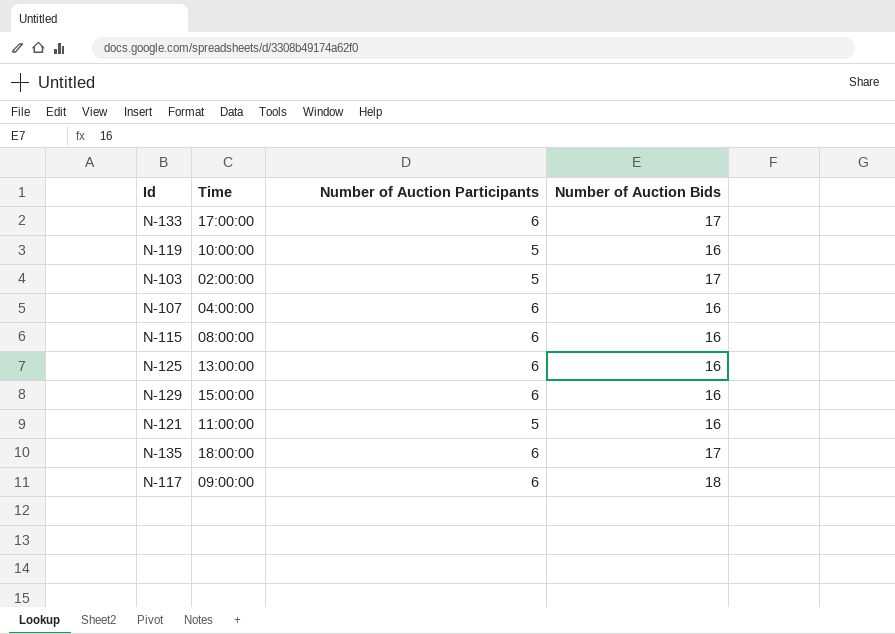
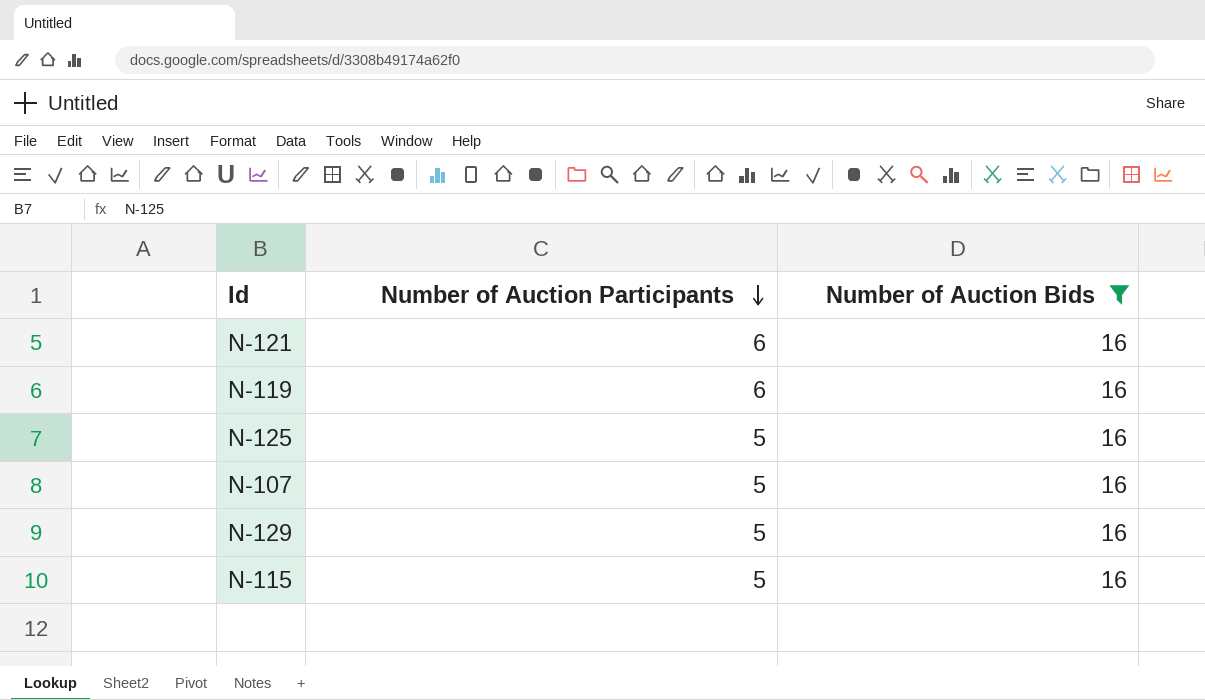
filter: none -> Number of Auction Bids = 16
row order: none -> Number of Auction Participants descending
column Time | position: 2 -> none
N-121 | Number of Auction Participants: 5 -> 6
N-119 | Number of Auction Participants: 5 -> 6
N-125 | Number of Auction Participants: 6 -> 5
N-107 | Number of Auction Participants: 6 -> 5
N-129 | Number of Auction Participants: 6 -> 5
N-115 | Number of Auction Participants: 6 -> 5

